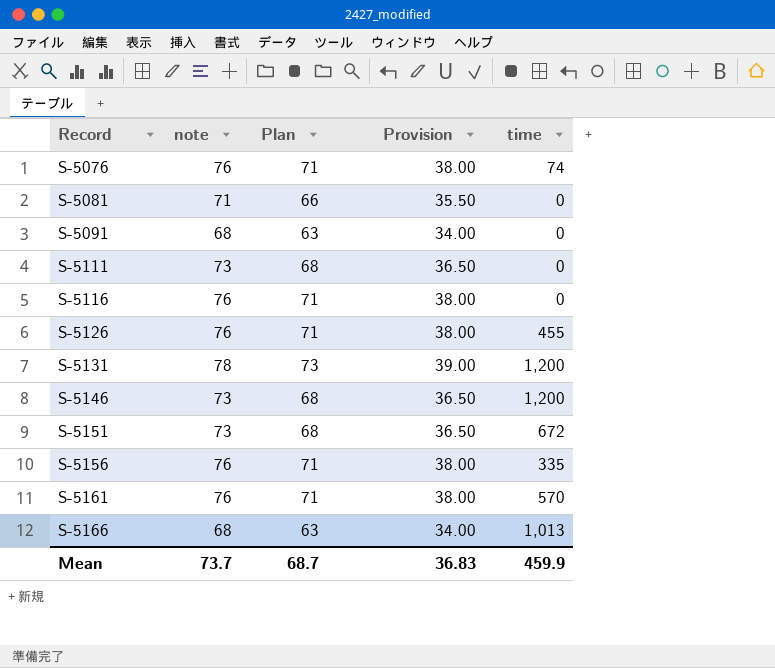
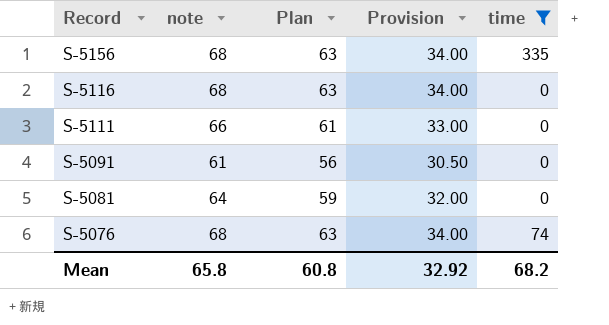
filter: none -> time <= 335
row order: Record ascending -> Record descending
S-5156 | note: 76 -> 68
S-5156 | Plan: 71 -> 63
S-5156 | Provision: 38.00 -> 34.00
S-5116 | note: 76 -> 68
S-5116 | Plan: 71 -> 63
S-5116 | Provision: 38.00 -> 34.00
S-5111 | note: 73 -> 66
S-5111 | Plan: 68 -> 61
S-5111 | Provision: 36.50 -> 33.00
S-5091 | note: 68 -> 61
S-5091 | Plan: 63 -> 56
S-5091 | Provision: 34.00 -> 30.50
S-5081 | note: 71 -> 64
S-5081 | Plan: 66 -> 59
S-5081 | Provision: 35.50 -> 32.00
S-5076 | note: 76 -> 68
S-5076 | Plan: 71 -> 63
S-5076 | Provision: 38.00 -> 34.00
Mean | note: 73.7 -> 65.8
Mean | Plan: 68.7 -> 60.8
Mean | Provision: 36.83 -> 32.92
Mean | time: 459.9 -> 68.2

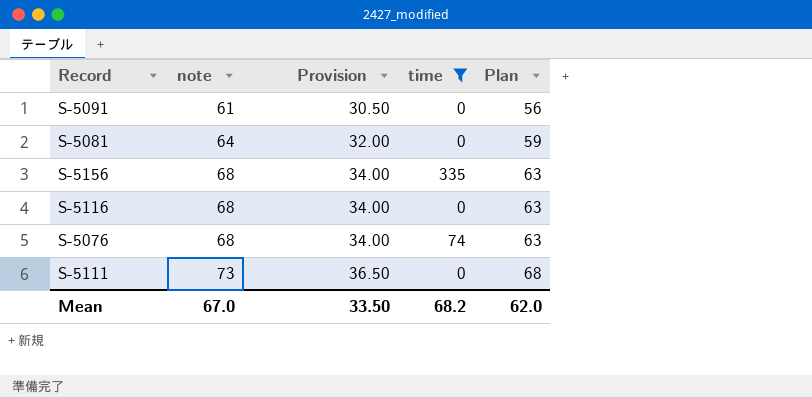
row order: Record descending -> note ascending
column Plan | position: 3 -> 5
S-5111 | note: 66 -> 73
S-5111 | Provision: 33.00 -> 36.50
S-5111 | Plan: 61 -> 68
Mean | note: 65.8 -> 67.0
Mean | Provision: 32.92 -> 33.50
Mean | Plan: 60.8 -> 62.0

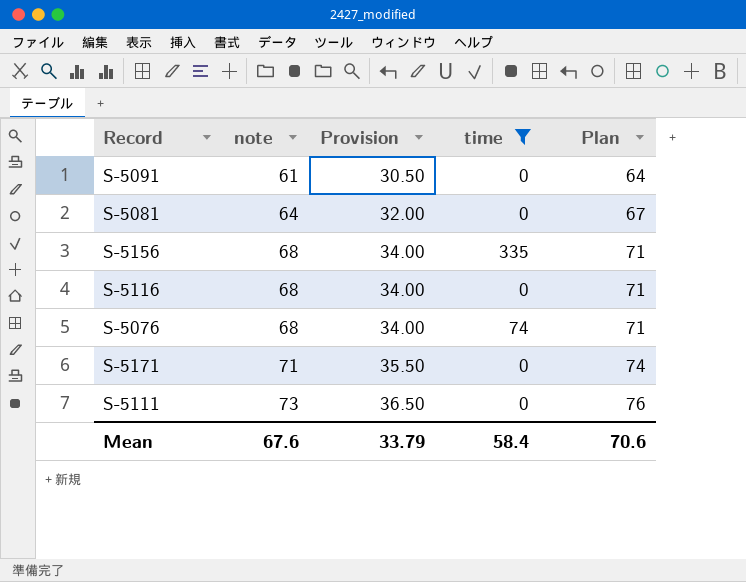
column Plan | formula: [note] - 5 -> [note] + 3
row S-5171: none -> 71 | 35.50 | 0 | 74
Mean | note: 67.0 -> 67.6
Mean | Provision: 33.50 -> 33.79
Mean | time: 68.2 -> 58.4
Mean | Plan: 62.0 -> 70.6

